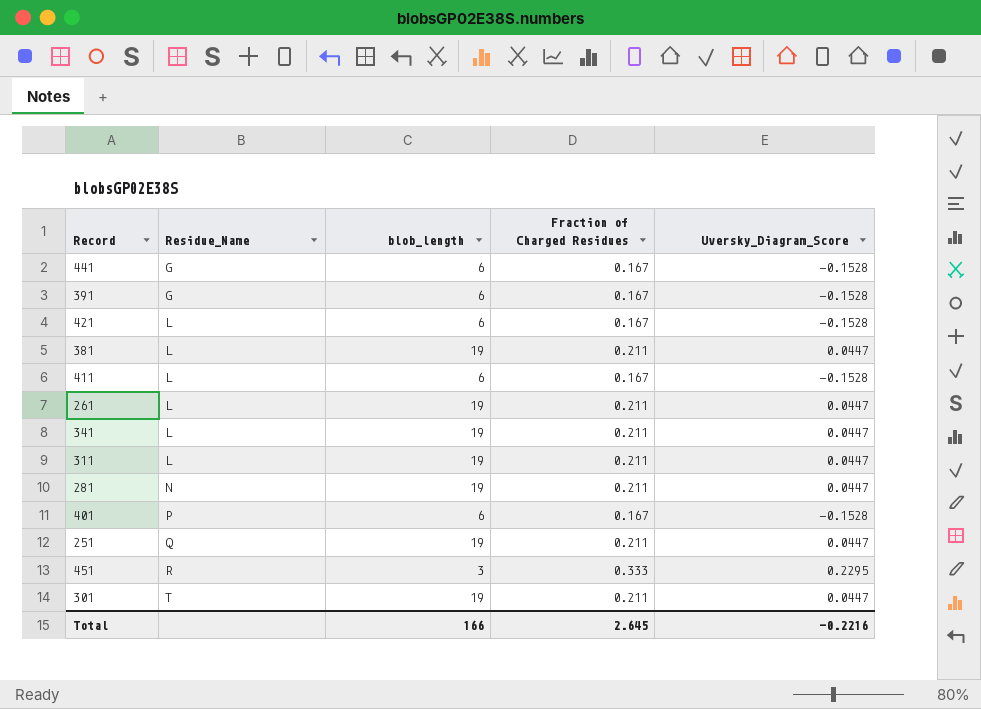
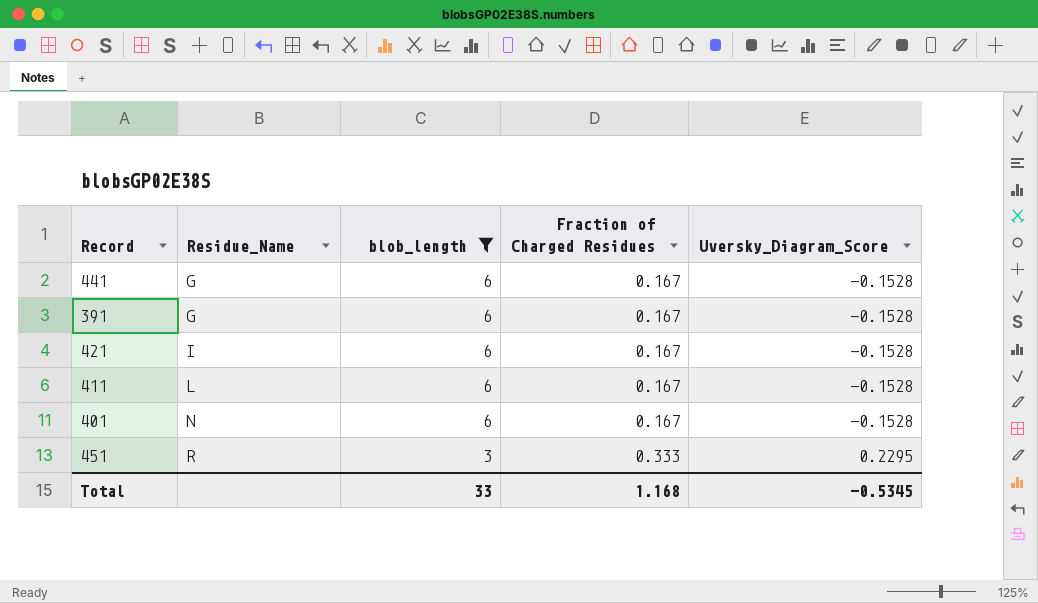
filter: none -> blob_length != 19
421 | Residue_Name: L -> I
401 | Residue_Name: P -> N
Total | blob_length: 166 -> 33
Total | Fraction of Charged Residues: 2.645 -> 1.168
Total | Uversky_Diagram_Score: -0.2216 -> -0.5345

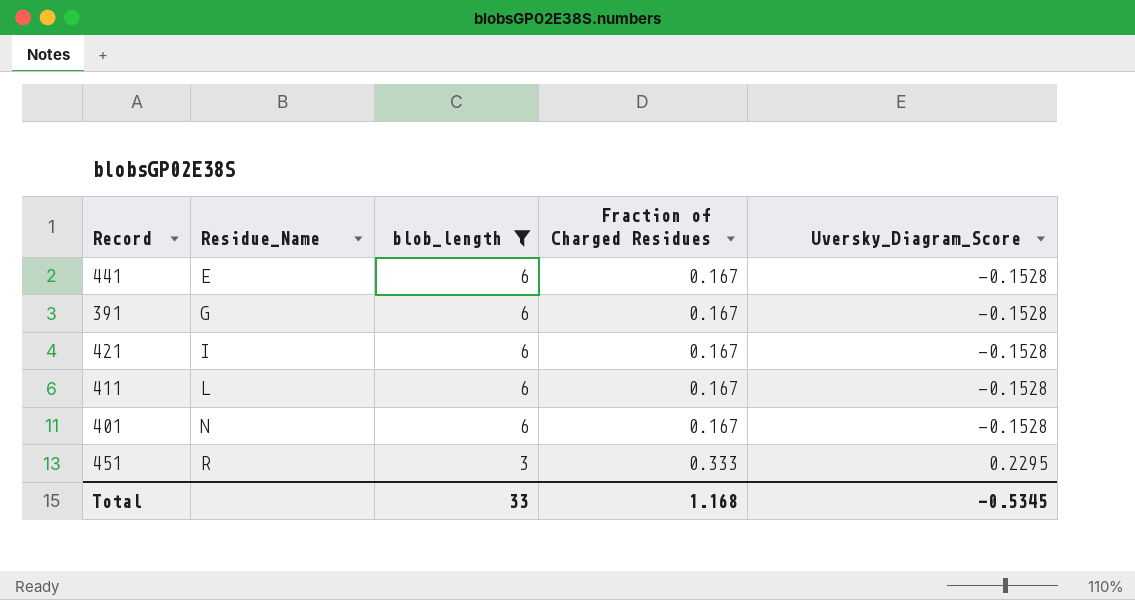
441 | Residue_Name: G -> E

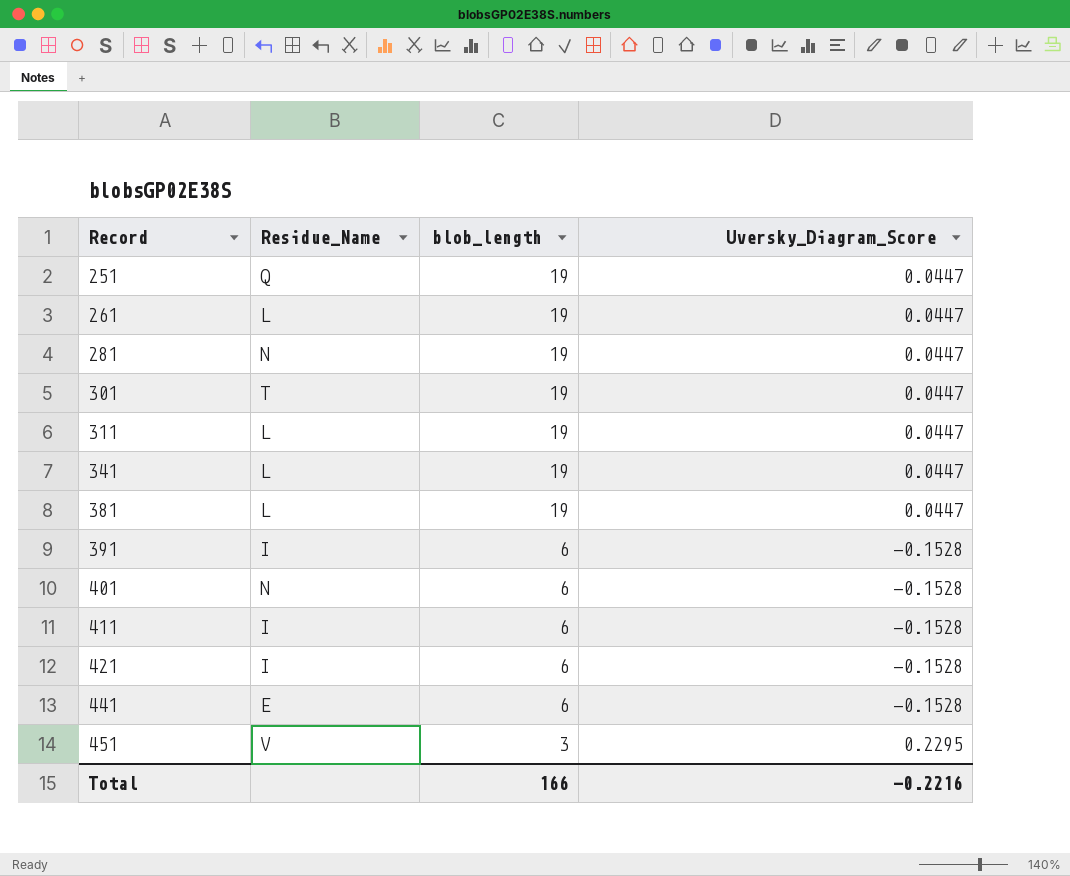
filter: blob_length != 19 -> none
row order: Residue_Name ascending -> Record ascending
column Fraction of Charged Residues | position: 4 -> none
391 | Residue_Name: G -> I
411 | Residue_Name: L -> I
451 | Residue_Name: R -> V
Total | blob_length: 33 -> 166
Total | Uversky_Diagram_Score: -0.5345 -> -0.2216

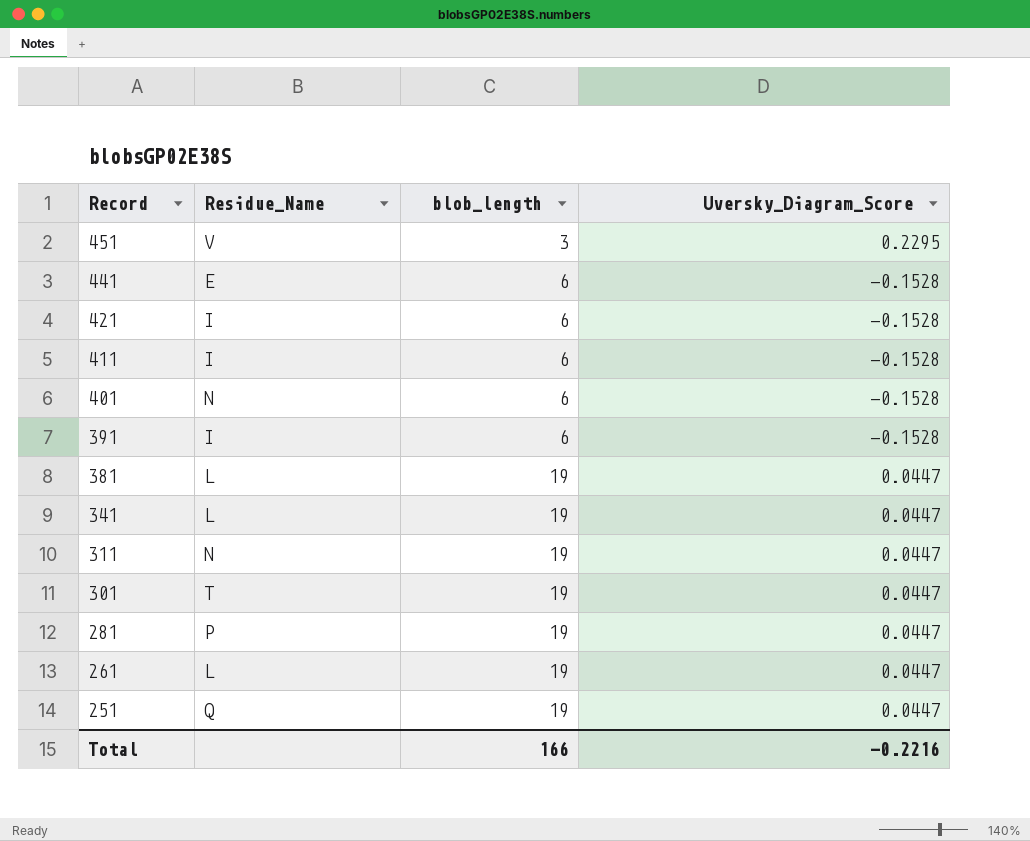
row order: Record ascending -> Record descending
311 | Residue_Name: L -> N
281 | Residue_Name: N -> P

